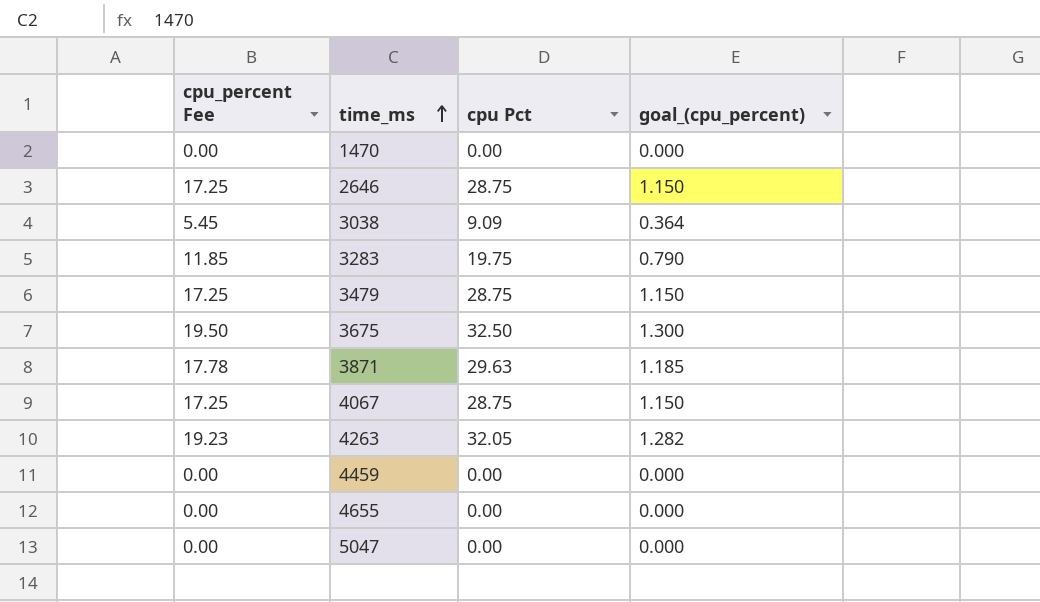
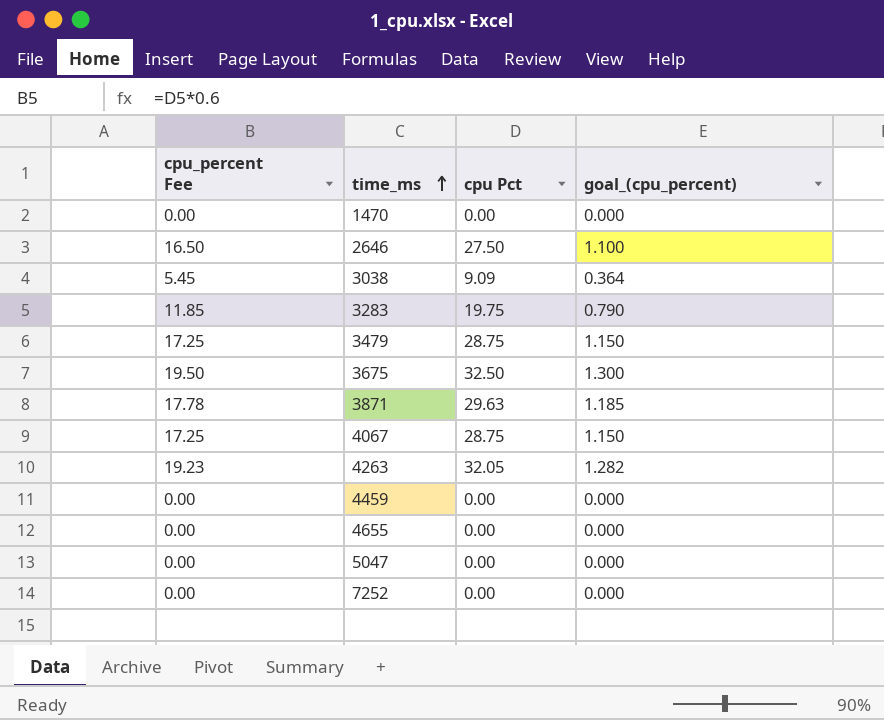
2646 | cpu_percent Fee: 17.25 -> 16.50
2646 | cpu Pct: 28.75 -> 27.50
2646 | goal_(cpu_percent): 1.150 -> 1.100
row 7252: none -> 0.00 | 0.00 | 0.000

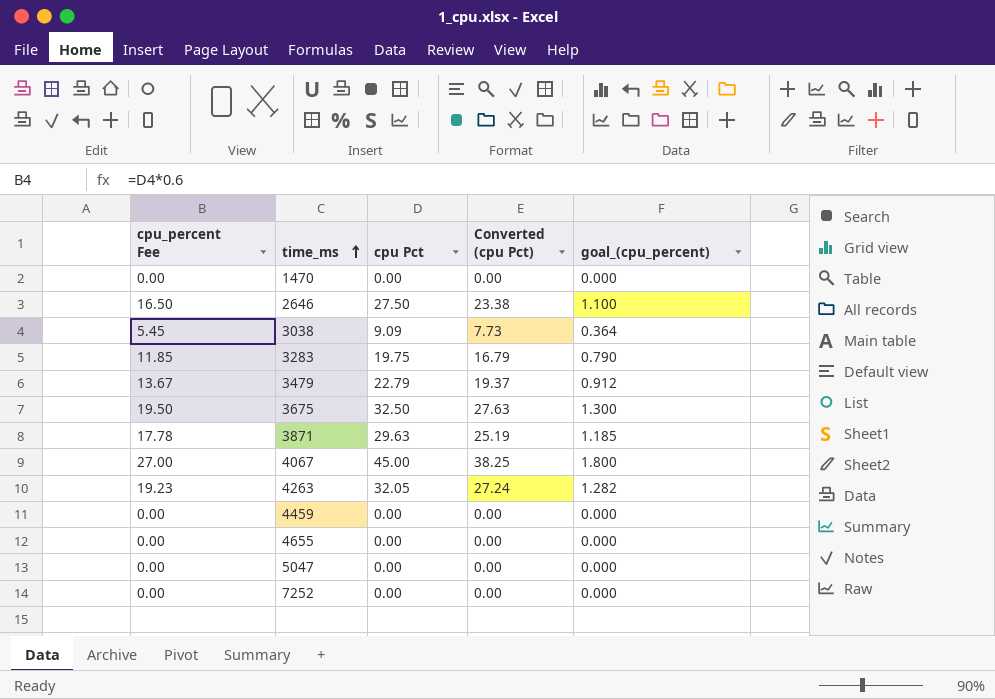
column Converted (cpu Pct) | formula: none -> [cpu Pct] * 0.85
3479 | cpu_percent Fee: 17.25 -> 13.67
3479 | cpu Pct: 28.75 -> 22.79
3479 | goal_(cpu_percent): 1.150 -> 0.912
4067 | cpu_percent Fee: 17.25 -> 27.00
4067 | cpu Pct: 28.75 -> 45.00
4067 | goal_(cpu_percent): 1.150 -> 1.800

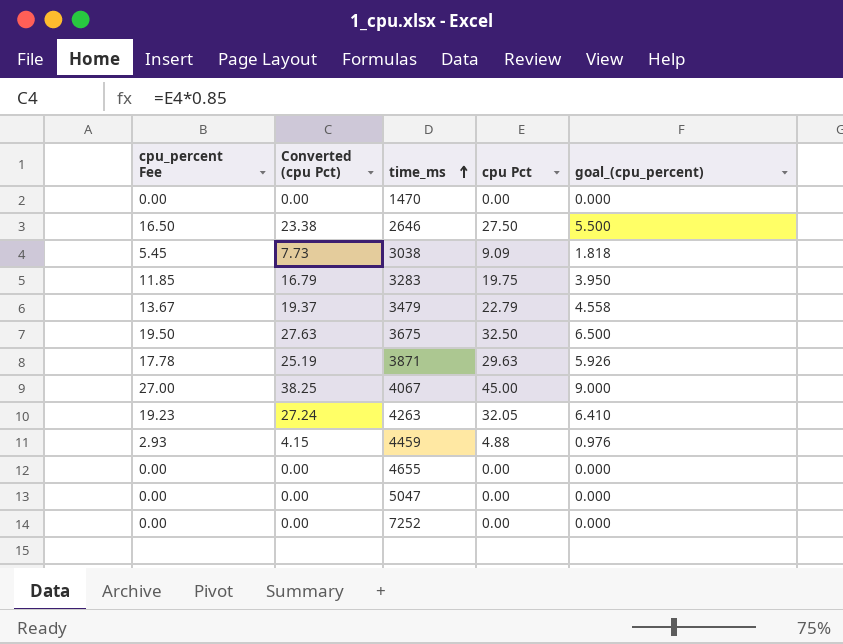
column Converted (cpu Pct) | position: 4 -> 2
column goal_(cpu_percent) | formula: [cpu Pct] * 0.04 -> [cpu Pct] * 0.2
4459 | cpu_percent Fee: 0.00 -> 2.93
4459 | Converted (cpu Pct): 0.00 -> 4.15
4459 | cpu Pct: 0.00 -> 4.88

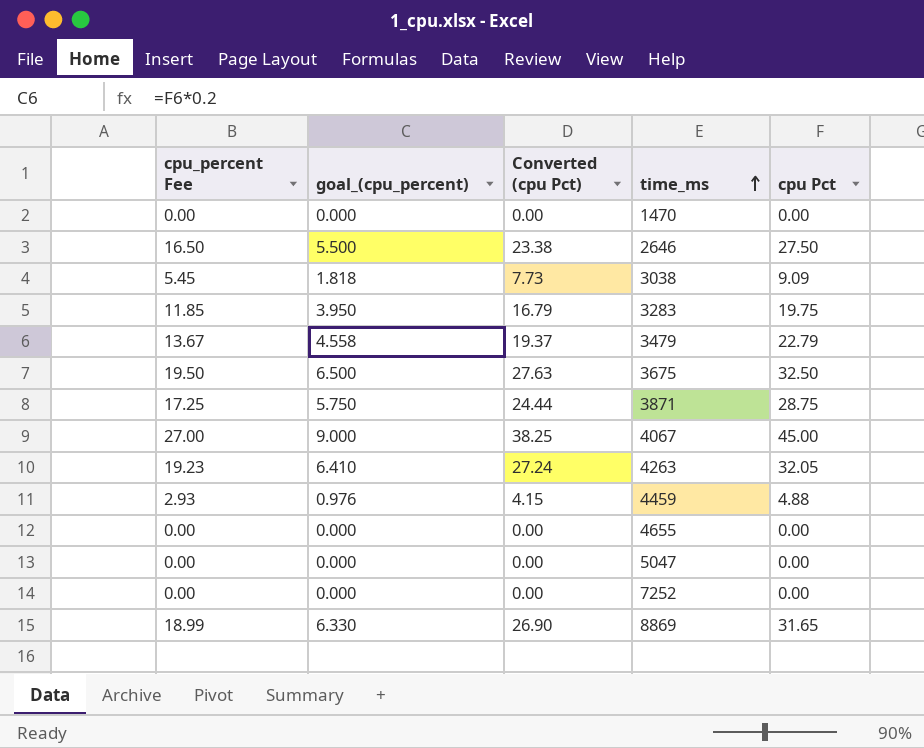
column goal_(cpu_percent) | position: 5 -> 2
3871 | cpu_percent Fee: 17.78 -> 17.25
3871 | goal_(cpu_percent): 5.926 -> 5.750
3871 | Converted (cpu Pct): 25.19 -> 24.44
3871 | cpu Pct: 29.63 -> 28.75
row 8869: none -> 18.99 | 6.330 | 26.90 | 31.65

